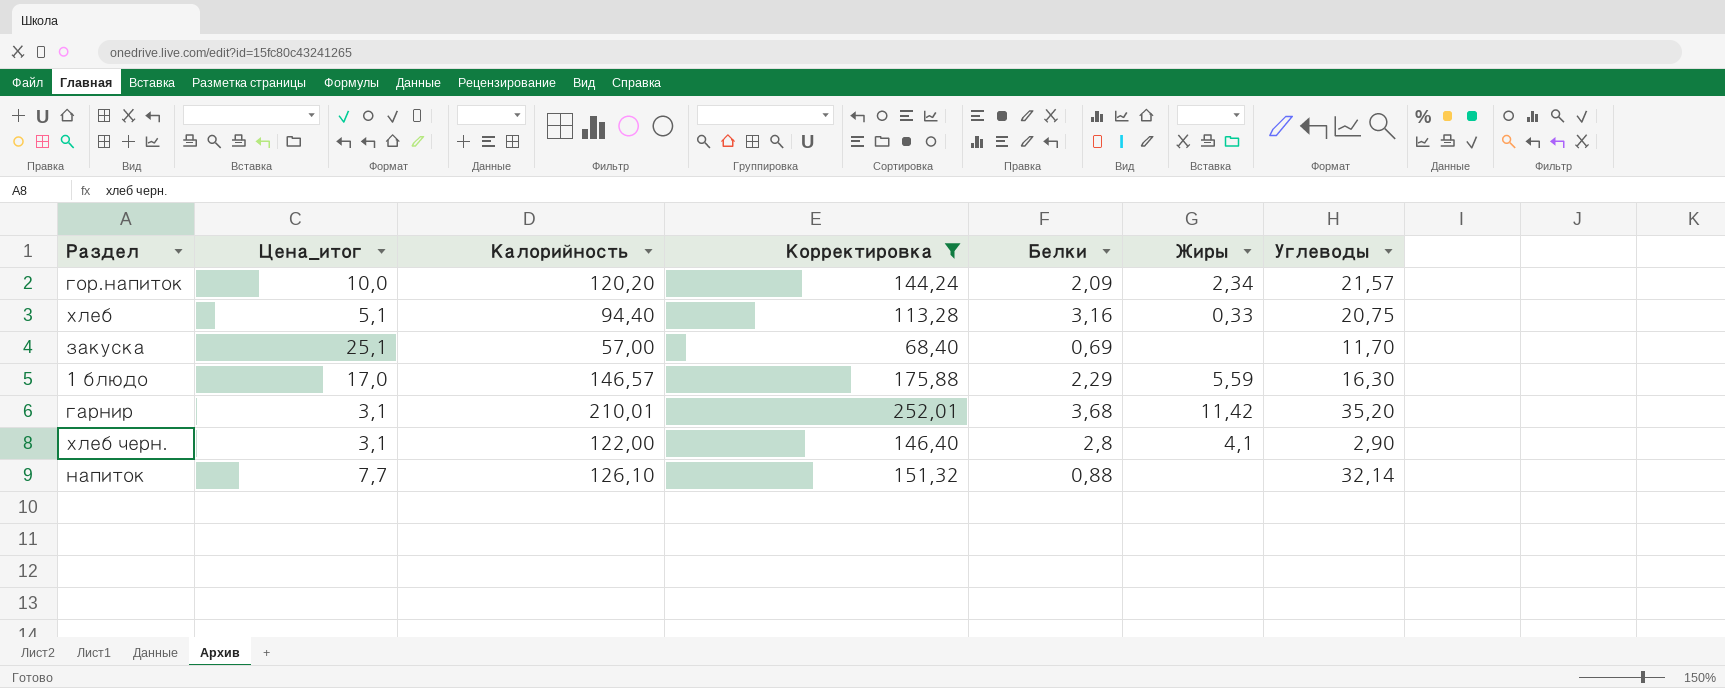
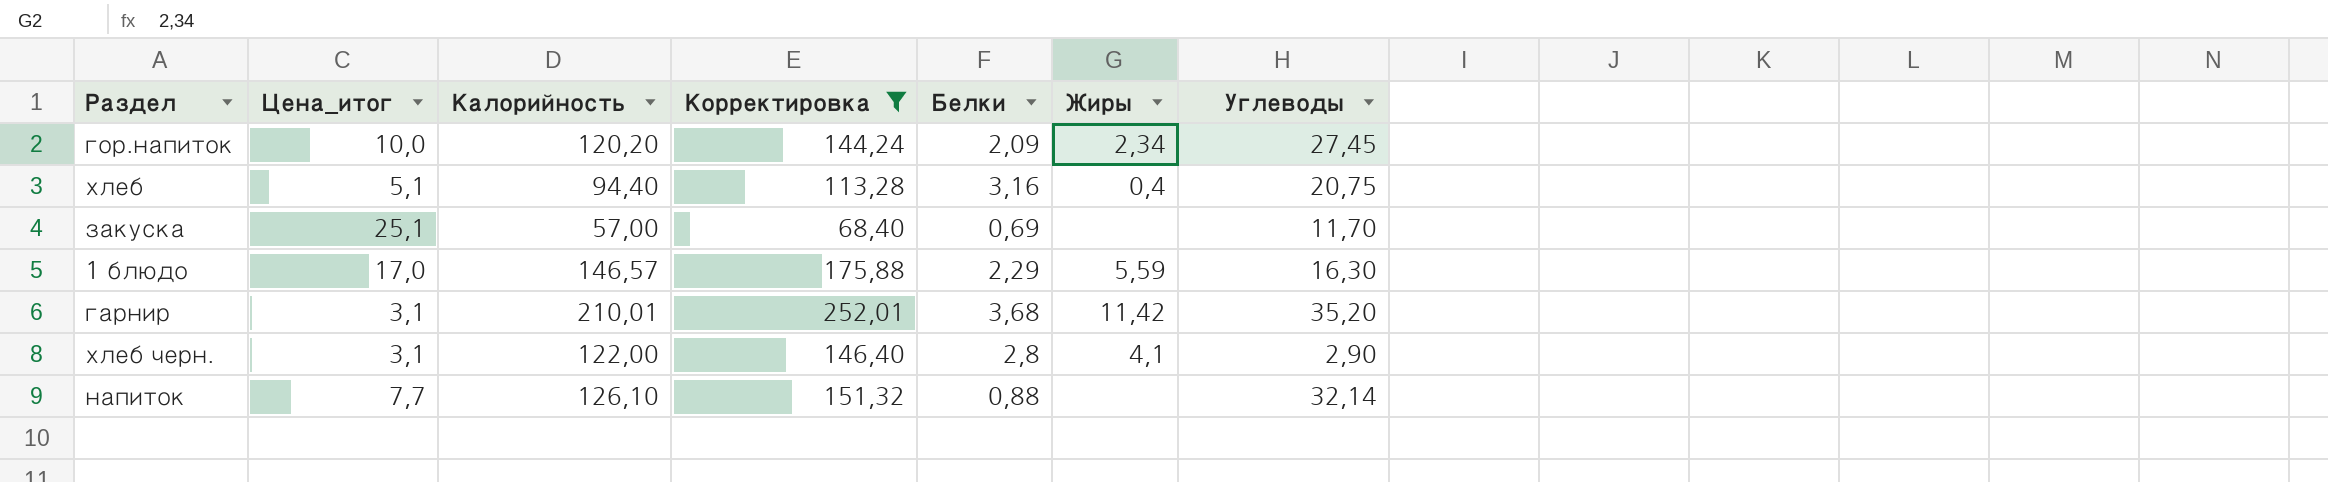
гор.напиток | Углеводы: 21,57 -> 27,45
хлеб | Жиры: 0,33 -> 0,4

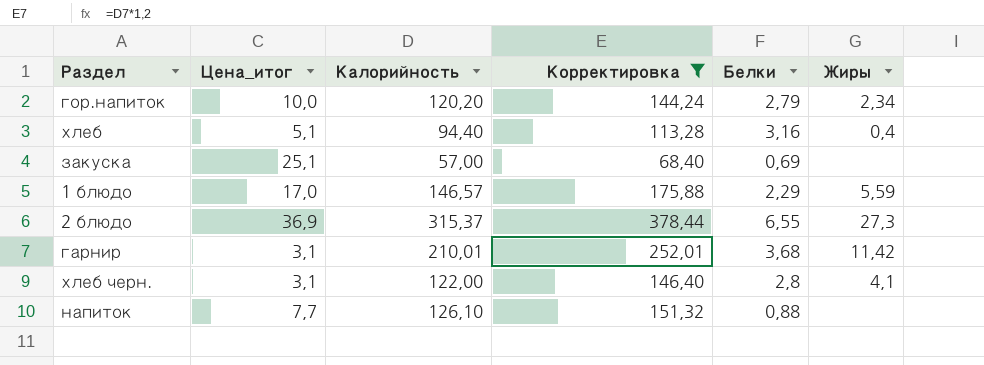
column Углеводы | position: 7 -> none
гор.напиток | Белки: 2,09 -> 2,79
row 2 блюдо: none -> 36,9 | 315,37 | 378,44 | 6,55 | 27,3

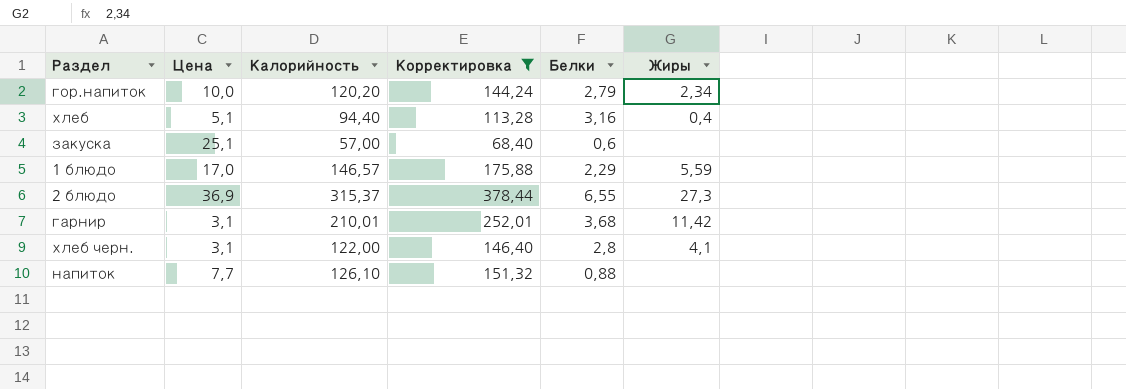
column name: Цена_итог -> Цена
закуска | Белки: 0,69 -> 0,6

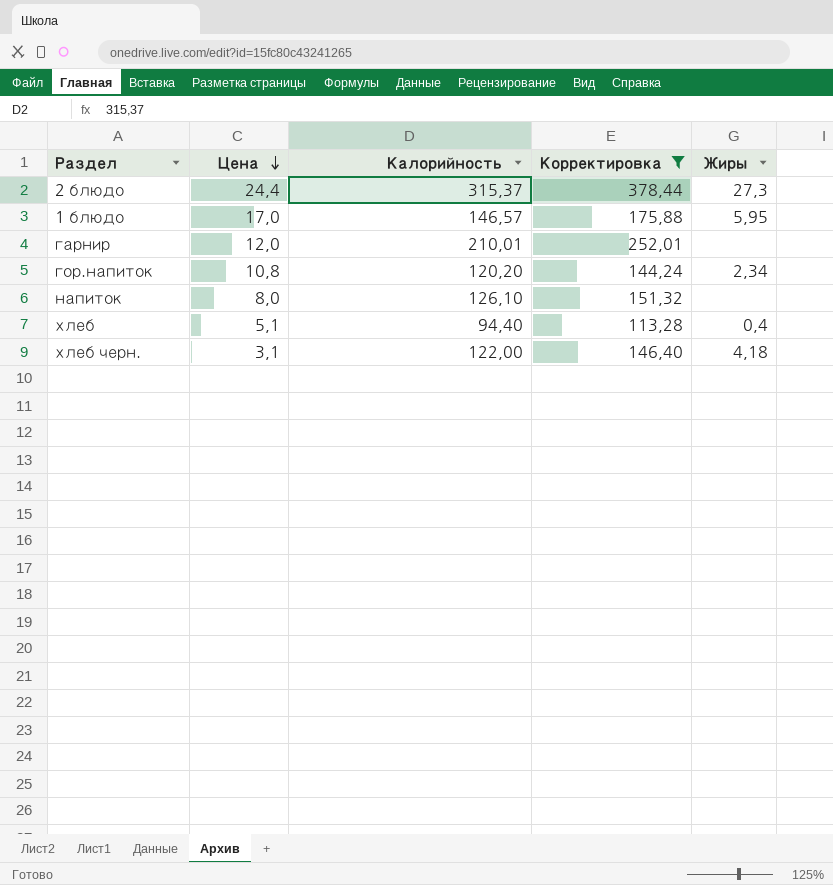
row order: none -> Цена descending
column Белки | position: 5 -> none
row закуска: 25,1 | 57,00 | 68,40 | 0,6 | none -> none
2 блюдо | Цена: 36,9 -> 24,4
1 блюдо | Жиры: 5,59 -> 5,95
гарнир | Цена: 3,1 -> 12,0
гарнир | Жиры: 11,42 -> none
гор.напиток | Цена: 10,0 -> 10,8
напиток | Цена: 7,7 -> 8,0
хлеб черн. | Жиры: 4,1 -> 4,18

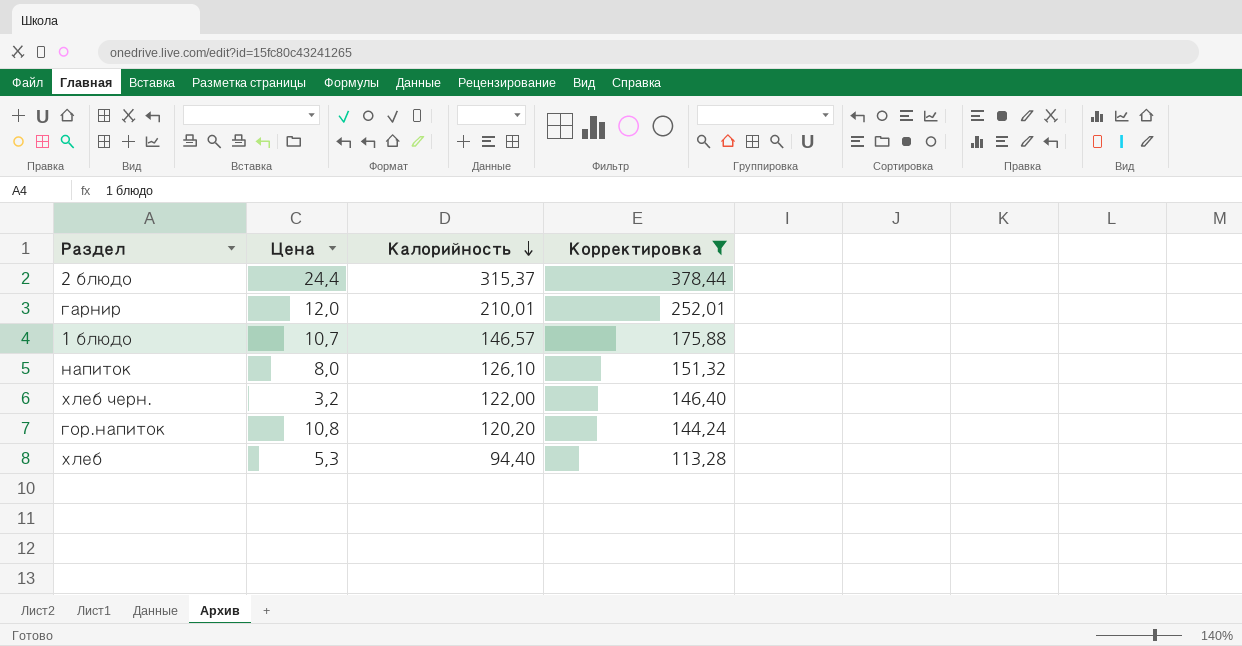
row order: Цена descending -> Калорийность descending
column Жиры | position: 5 -> none
1 блюдо | Цена: 17,0 -> 10,7
хлеб черн. | Цена: 3,1 -> 3,2
хлеб | Цена: 5,1 -> 5,3

